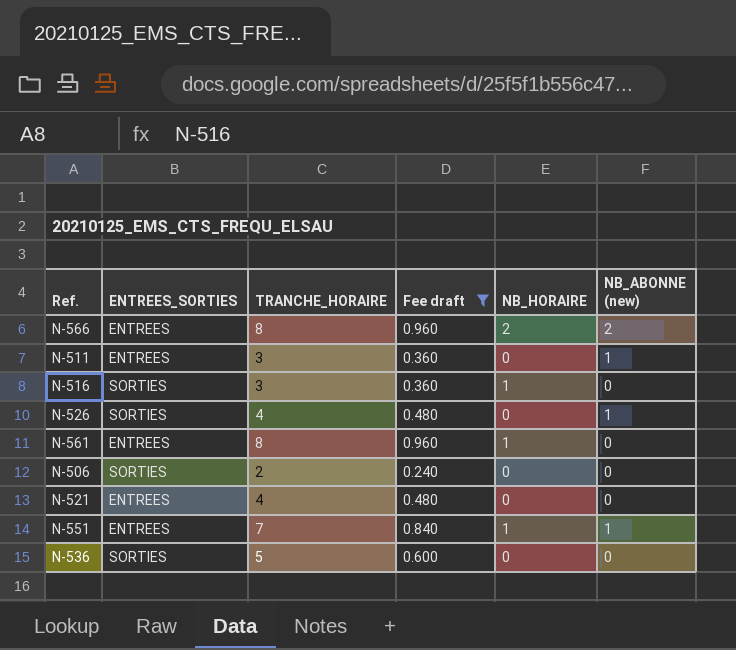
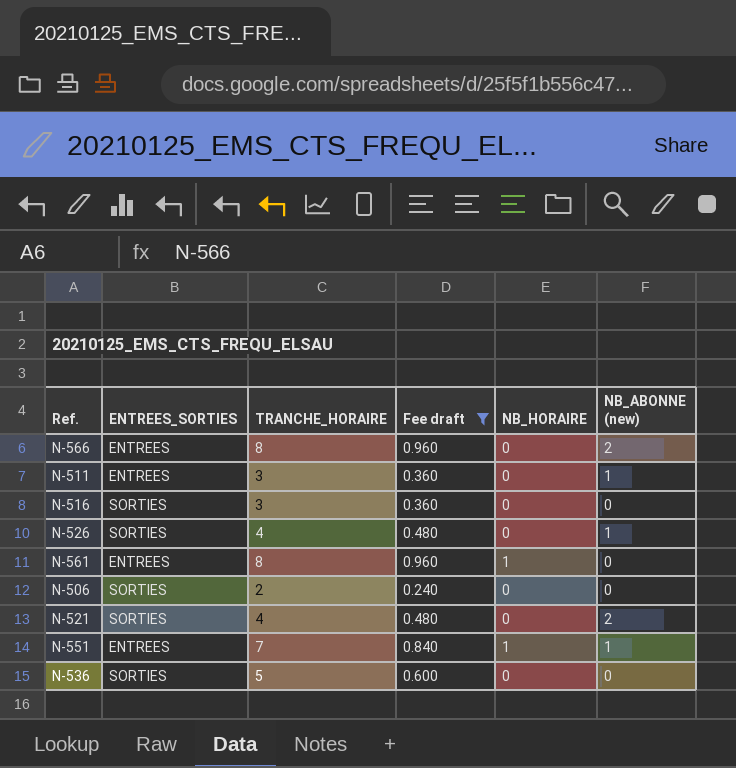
N-566 | NB_HORAIRE: 2 -> 0
N-516 | NB_HORAIRE: 1 -> 0
N-521 | ENTREES_SORTIES: ENTREES -> SORTIES
N-521 | NB_ABONNE (new): 0 -> 2

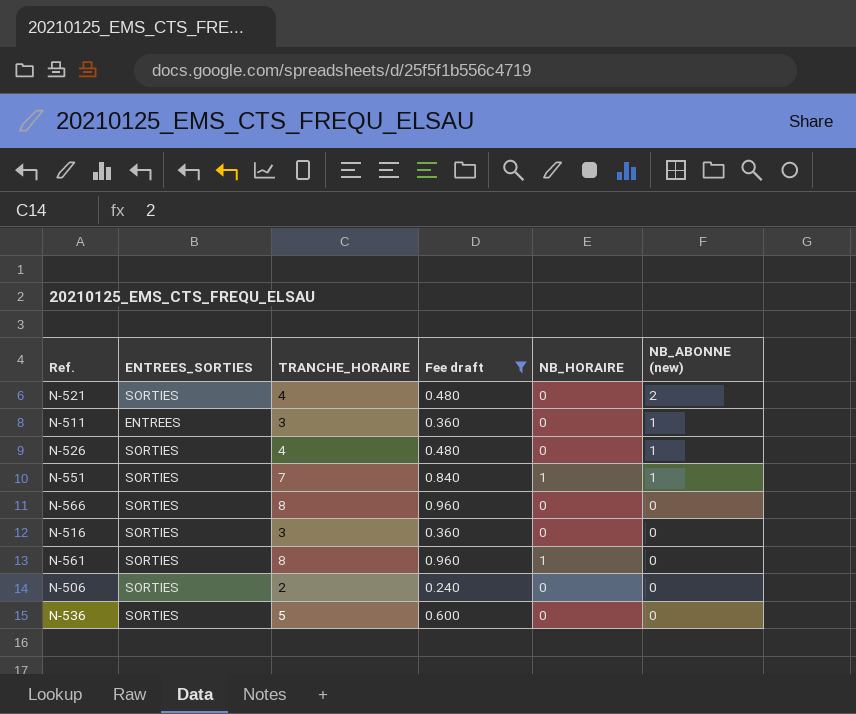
row order: none -> NB_ABONNE (new) descending
N-551 | ENTREES_SORTIES: ENTREES -> SORTIES
N-566 | ENTREES_SORTIES: ENTREES -> SORTIES
N-566 | NB_ABONNE (new): 2 -> 0
N-561 | ENTREES_SORTIES: ENTREES -> SORTIES

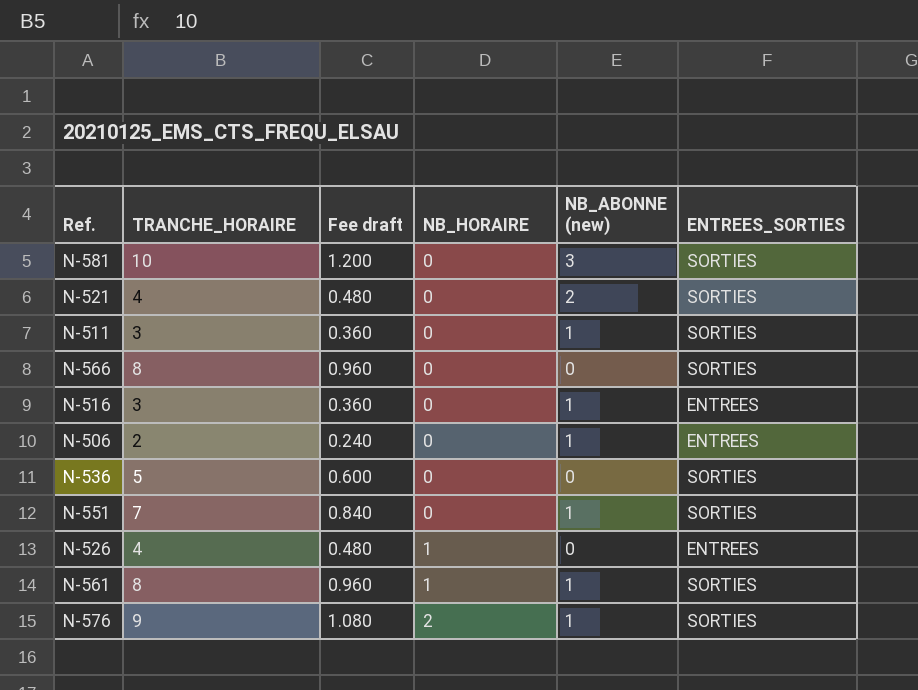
filter: Fee draft <= 0.960 -> none
row order: NB_ABONNE (new) descending -> NB_HORAIRE ascending
column ENTREES_SORTIES | position: 2 -> 6
N-511 | ENTREES_SORTIES: ENTREES -> SORTIES
N-516 | NB_ABONNE (new): 0 -> 1
N-516 | ENTREES_SORTIES: SORTIES -> ENTREES
N-506 | NB_ABONNE (new): 0 -> 1
N-506 | ENTREES_SORTIES: SORTIES -> ENTREES
N-551 | NB_HORAIRE: 1 -> 0
N-526 | NB_HORAIRE: 0 -> 1
N-526 | NB_ABONNE (new): 1 -> 0
N-526 | ENTREES_SORTIES: SORTIES -> ENTREES
N-561 | NB_ABONNE (new): 0 -> 1

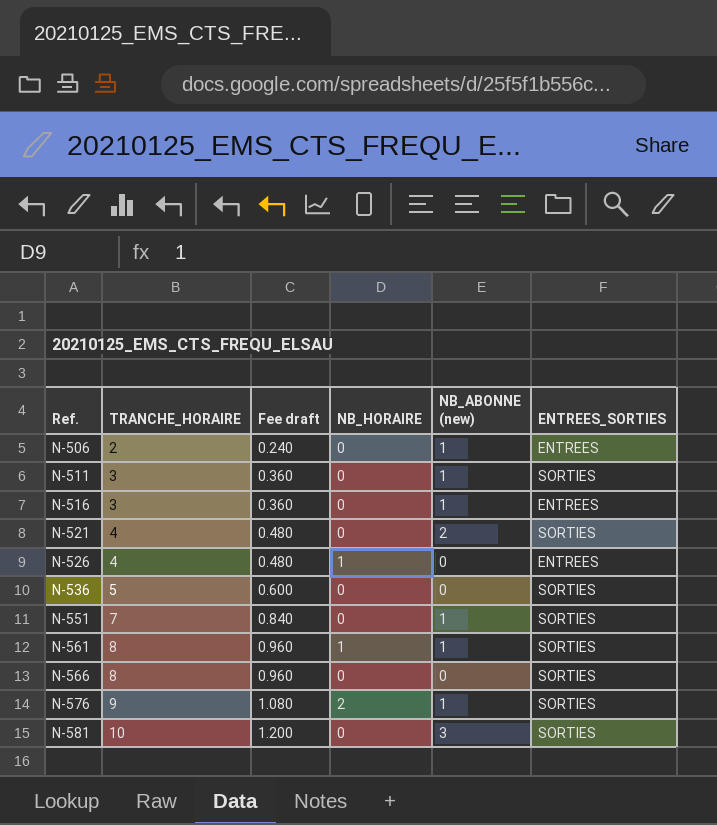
row order: NB_HORAIRE ascending -> Ref. ascending

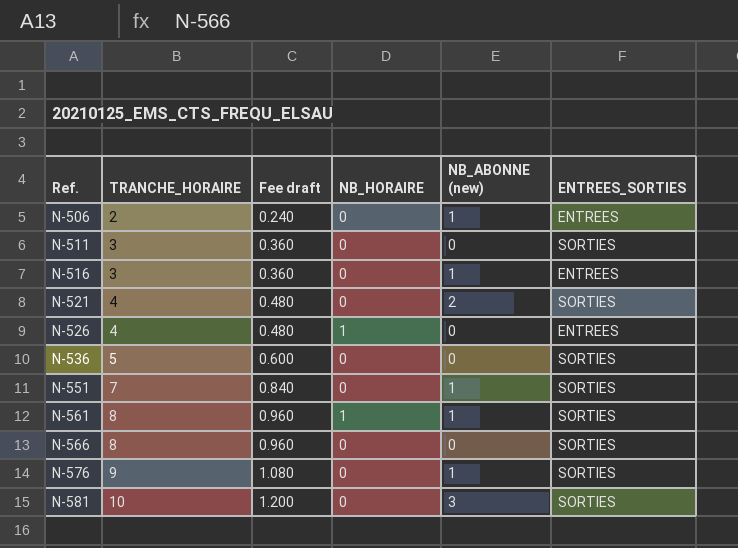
N-511 | NB_ABONNE (new): 1 -> 0
N-576 | NB_HORAIRE: 2 -> 0

